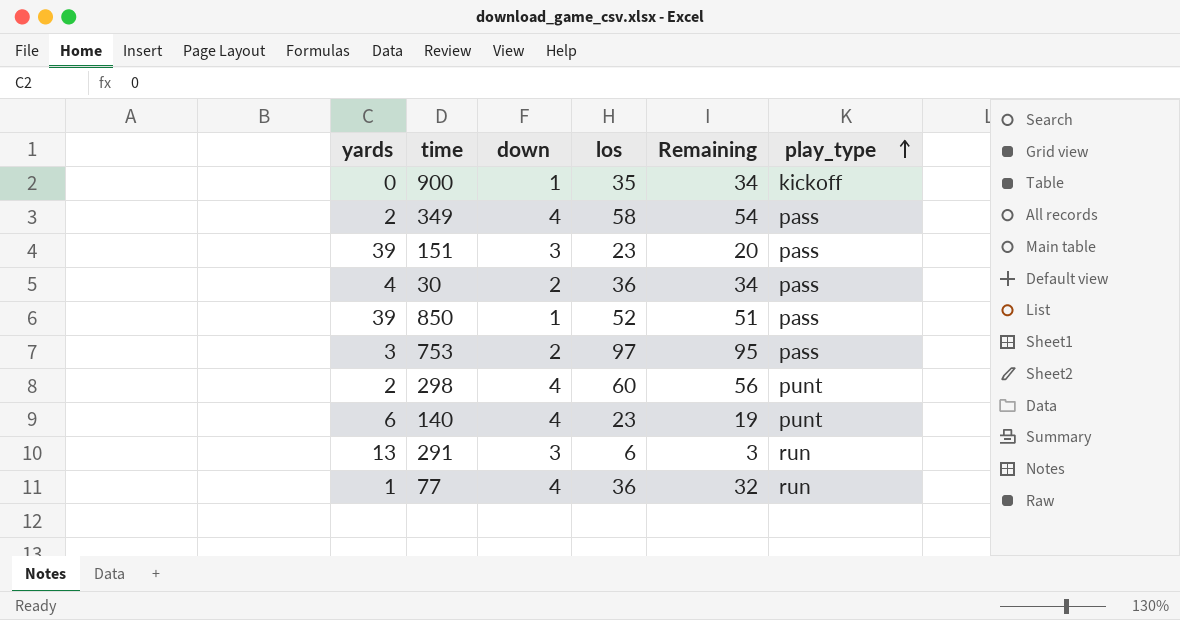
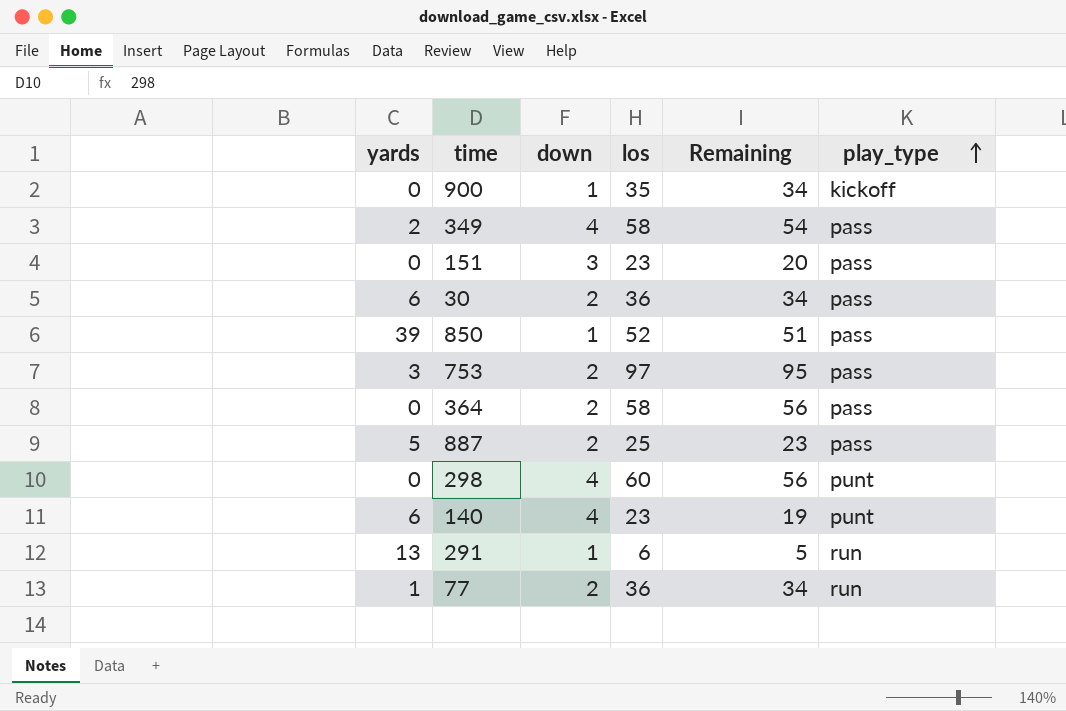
151 | yards: 39 -> 0
30 | yards: 4 -> 6
row 364: none -> 0 | 2 | 58 | 56 | pass
row 887: none -> 5 | 2 | 25 | 23 | pass
298 | yards: 2 -> 0
291 | down: 3 -> 1
291 | Remaining: 3 -> 5
77 | down: 4 -> 2
77 | Remaining: 32 -> 34

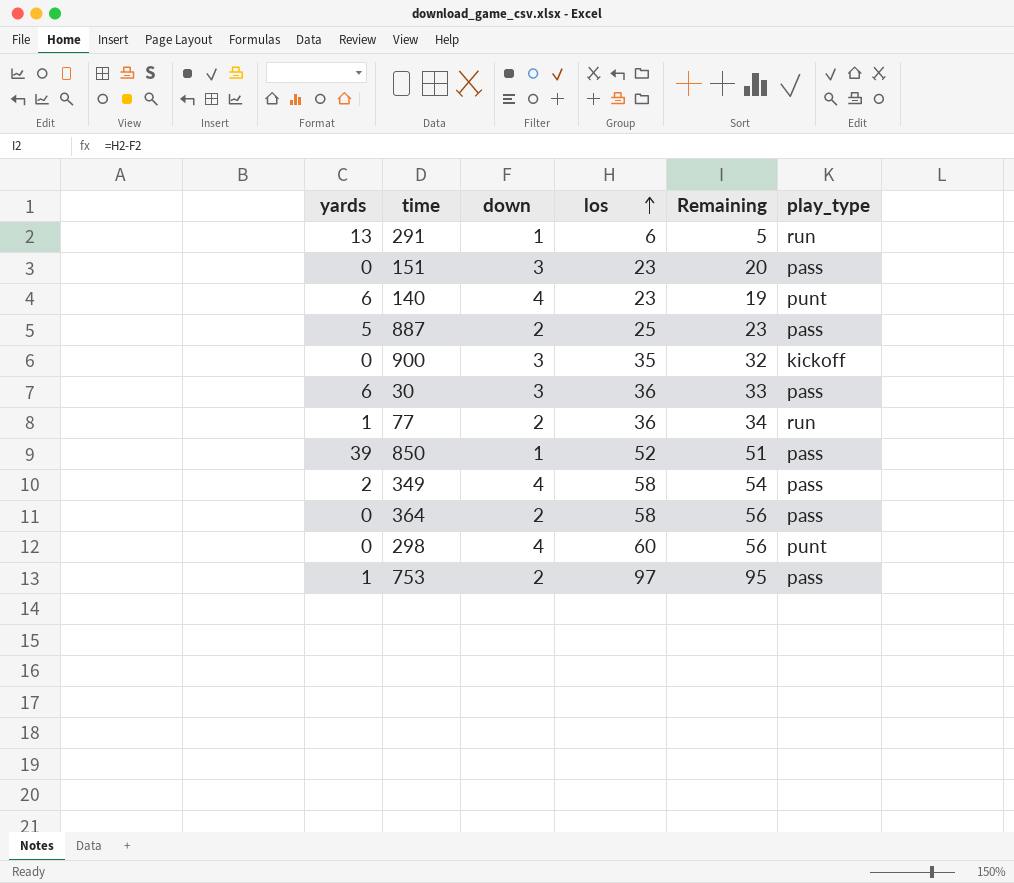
row order: play_type ascending -> los ascending
900 | down: 1 -> 3
900 | Remaining: 34 -> 32
30 | down: 2 -> 3
30 | Remaining: 34 -> 33
753 | yards: 3 -> 1

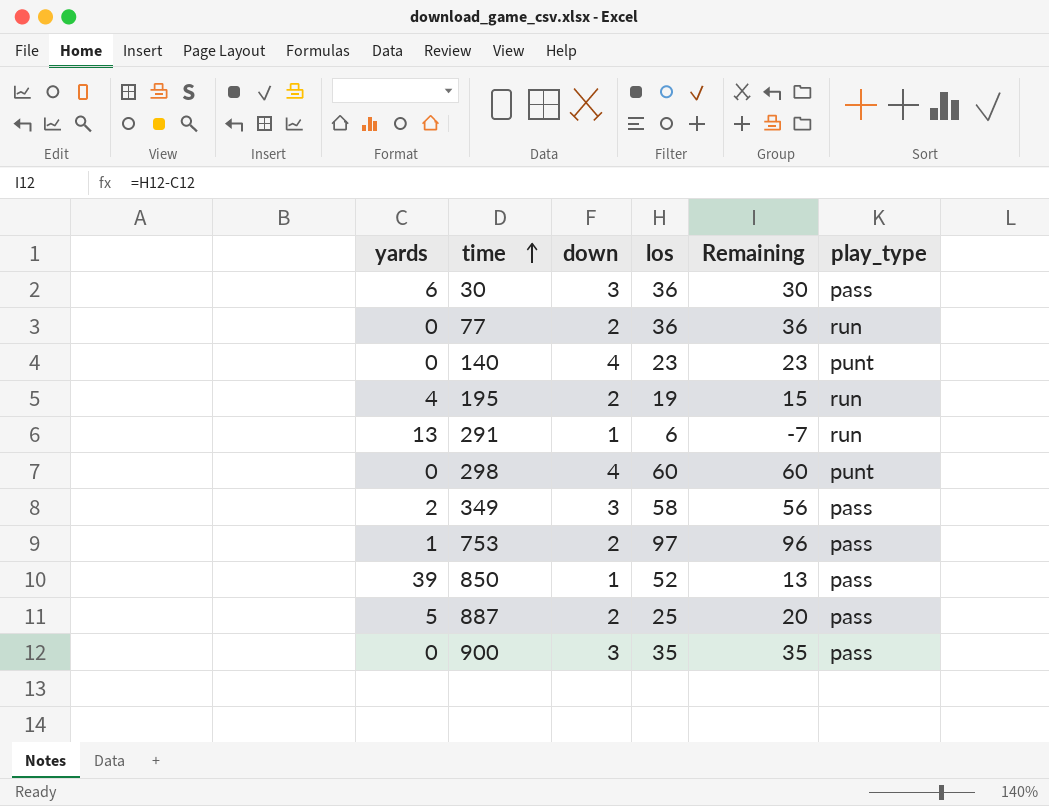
row order: los ascending -> time ascending
column Remaining | formula: [los] - [down] -> [los] - [yards]
row 151: 0 | 3 | 23 | 20 | pass -> none
row 364: 0 | 2 | 58 | 56 | pass -> none
77 | yards: 1 -> 0
140 | yards: 6 -> 0
row 195: none -> 4 | 2 | 19 | 15 | run
349 | down: 4 -> 3
900 | play_type: kickoff -> pass

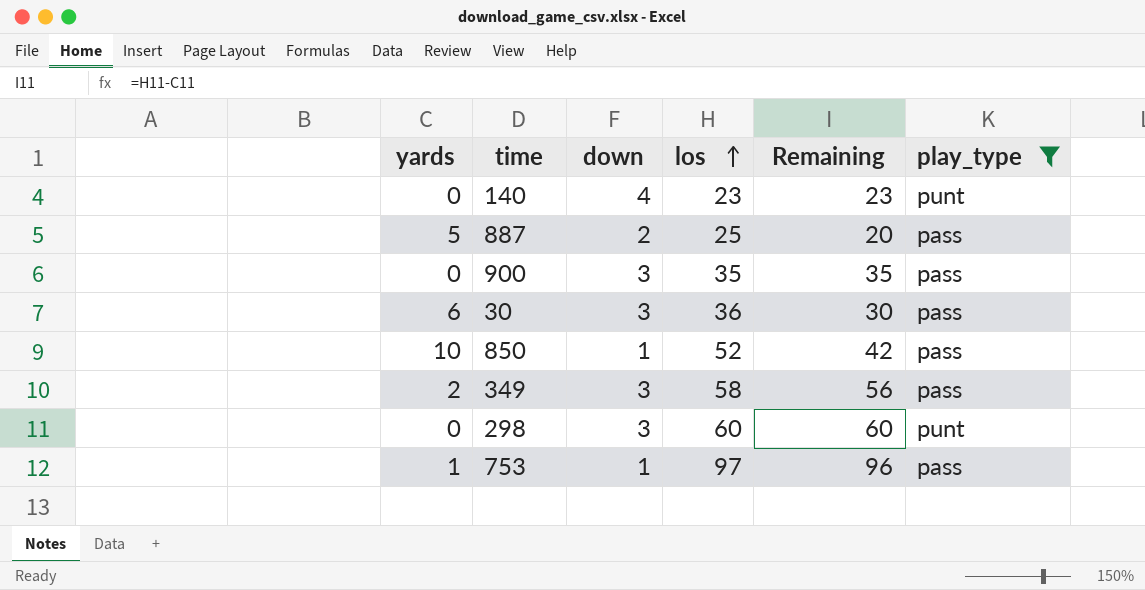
filter: none -> play_type != run
row order: time ascending -> los ascending
850 | yards: 39 -> 10
850 | Remaining: 13 -> 42
298 | down: 4 -> 3
753 | down: 2 -> 1

